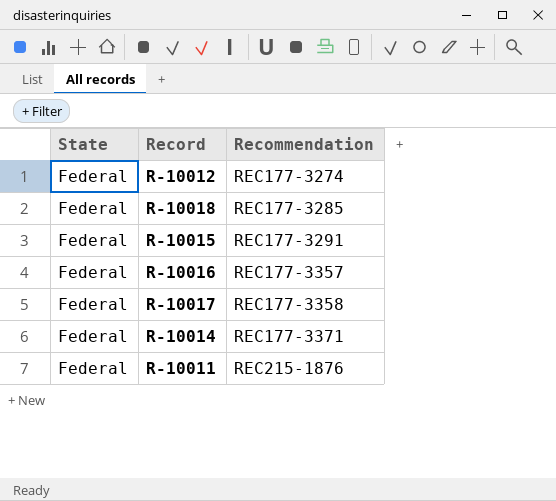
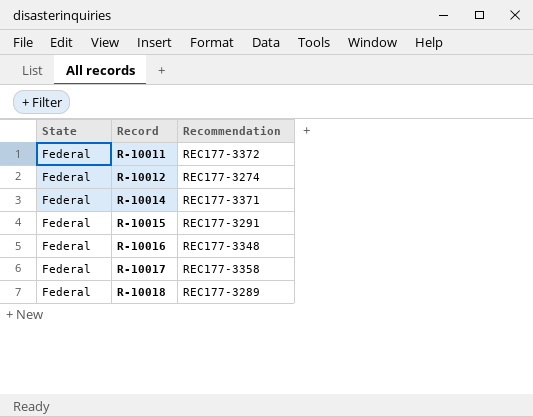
row order: Recommendation ascending -> Record ascending
R-10011 | Recommendation: REC215-1876 -> REC177-3372
R-10016 | Recommendation: REC177-3357 -> REC177-3348
R-10018 | Recommendation: REC177-3285 -> REC177-3289

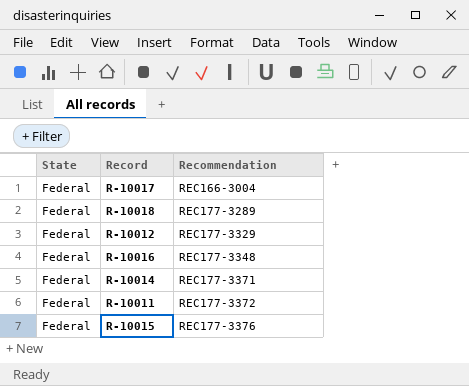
row order: Record ascending -> Recommendation ascending
R-10017 | Recommendation: REC177-3358 -> REC166-3004
R-10012 | Recommendation: REC177-3274 -> REC177-3329
R-10015 | Recommendation: REC177-3291 -> REC177-3376

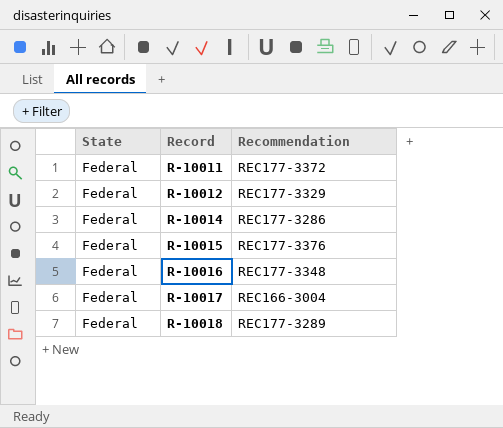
row order: Recommendation ascending -> Record ascending
R-10014 | Recommendation: REC177-3371 -> REC177-3286

